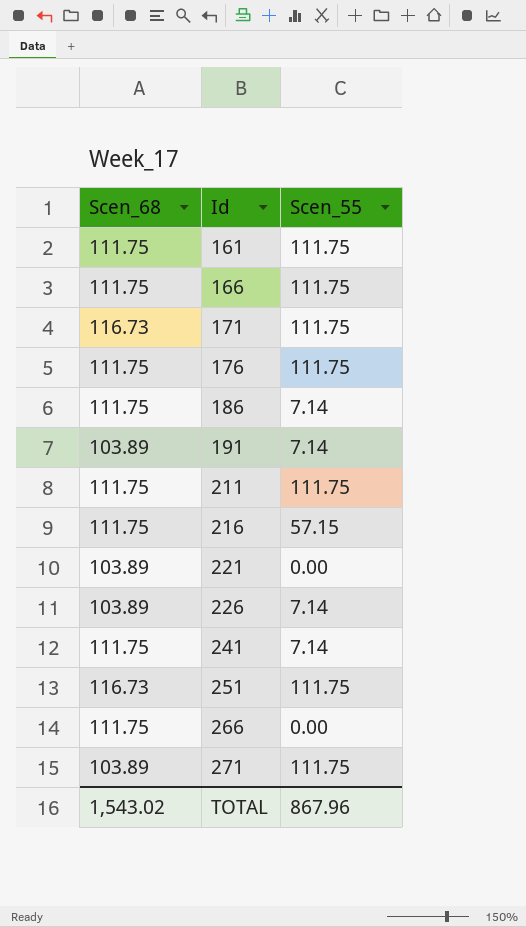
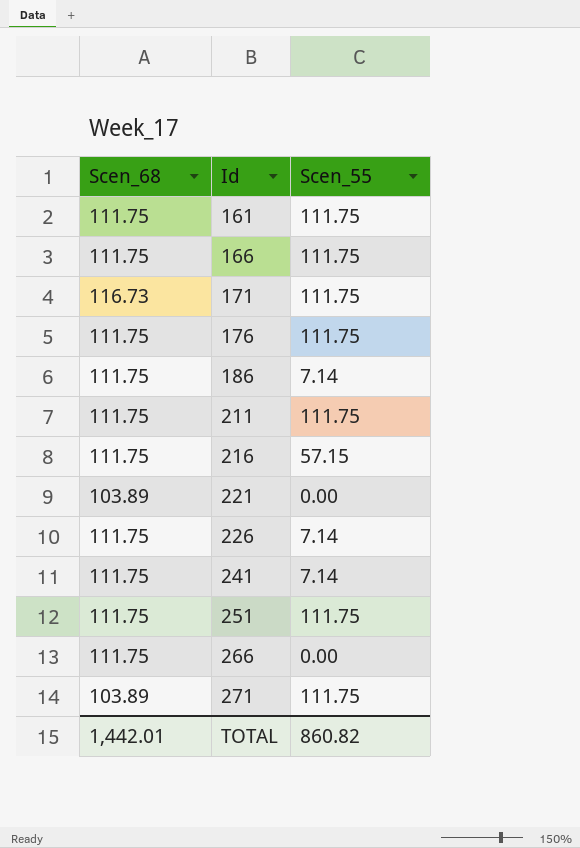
row 191: 103.89 | 7.14 -> none
226 | Scen_68: 103.89 -> 111.75
251 | Scen_68: 116.73 -> 111.75
TOTAL | Scen_68: 1,543.02 -> 1,442.01
TOTAL | Scen_55: 867.96 -> 860.82

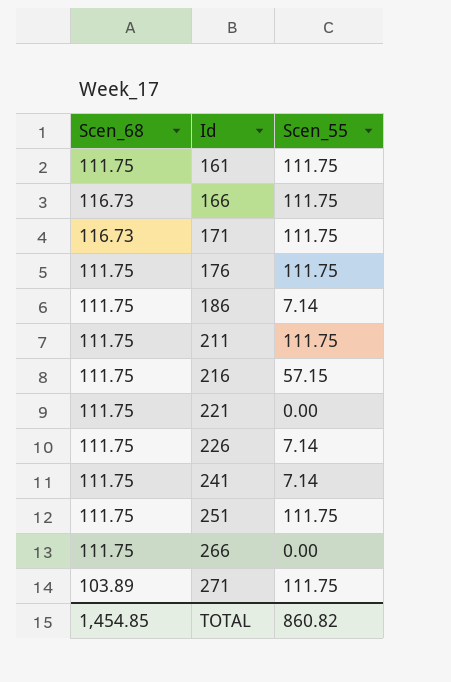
166 | Scen_68: 111.75 -> 116.73
221 | Scen_68: 103.89 -> 111.75
TOTAL | Scen_68: 1,442.01 -> 1,454.85

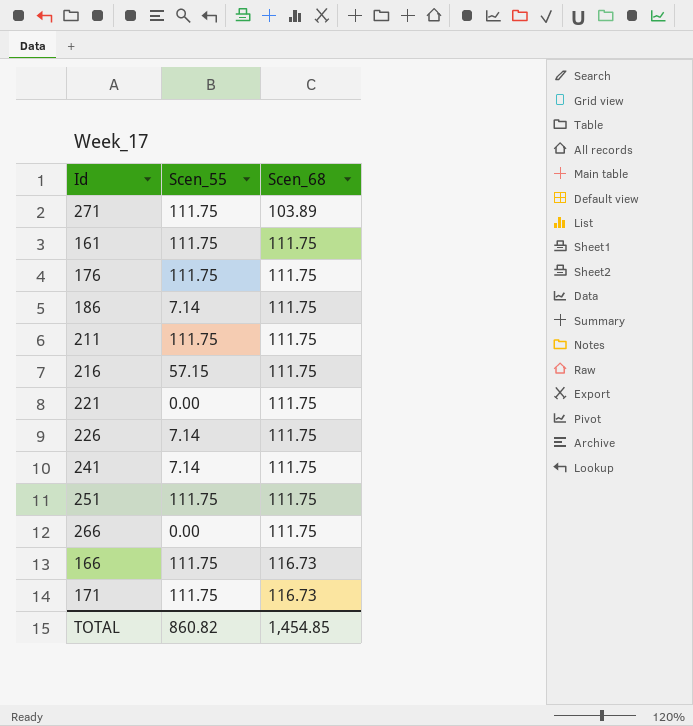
row order: Id ascending -> Scen_68 ascending
column Scen_68 | position: 1 -> 3

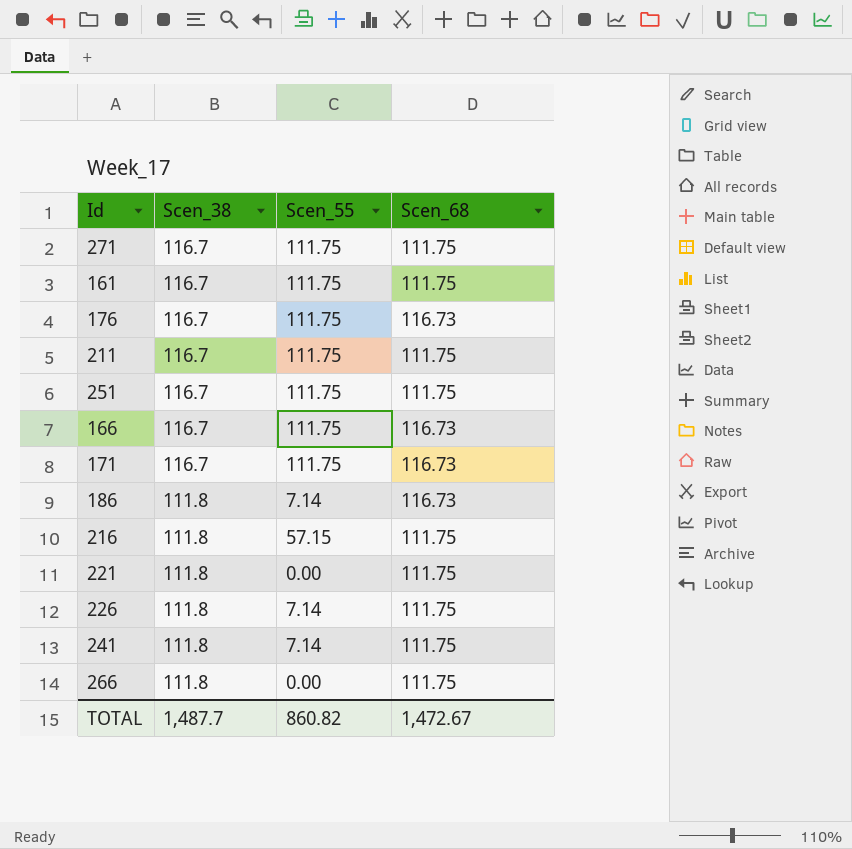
row order: Scen_68 ascending -> Scen_38 descending
column Scen_38 | position: none -> 2
271 | Scen_68: 103.89 -> 111.75
176 | Scen_68: 111.75 -> 116.73
186 | Scen_68: 111.75 -> 116.73
TOTAL | Scen_68: 1,454.85 -> 1,472.67

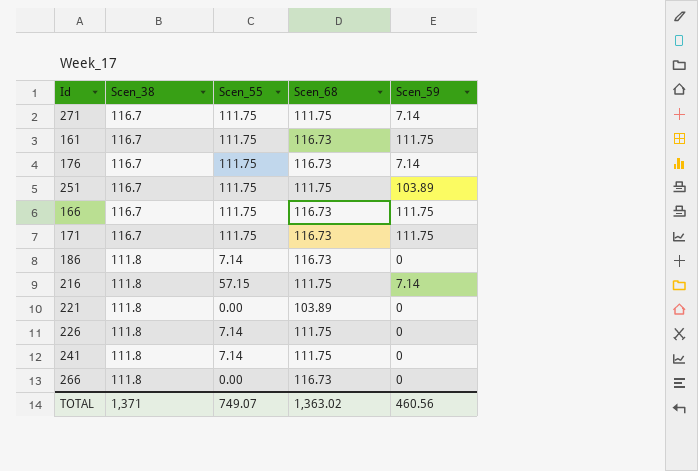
column Scen_59 | position: none -> 5
row 211: 116.7 | 111.75 | 111.75 -> none
161 | Scen_68: 111.75 -> 116.73
221 | Scen_68: 111.75 -> 103.89
266 | Scen_68: 111.75 -> 116.73
TOTAL | Scen_38: 1,487.7 -> 1,371
TOTAL | Scen_55: 860.82 -> 749.07
TOTAL | Scen_68: 1,472.67 -> 1,363.02

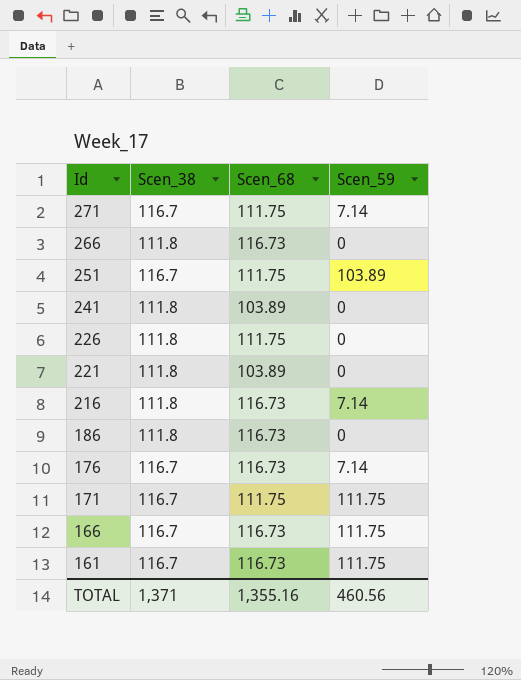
row order: Scen_38 descending -> Id descending
column Scen_55 | position: 3 -> none
241 | Scen_68: 111.75 -> 103.89
216 | Scen_68: 111.75 -> 116.73
171 | Scen_68: 116.73 -> 111.75
TOTAL | Scen_68: 1,363.02 -> 1,355.16

